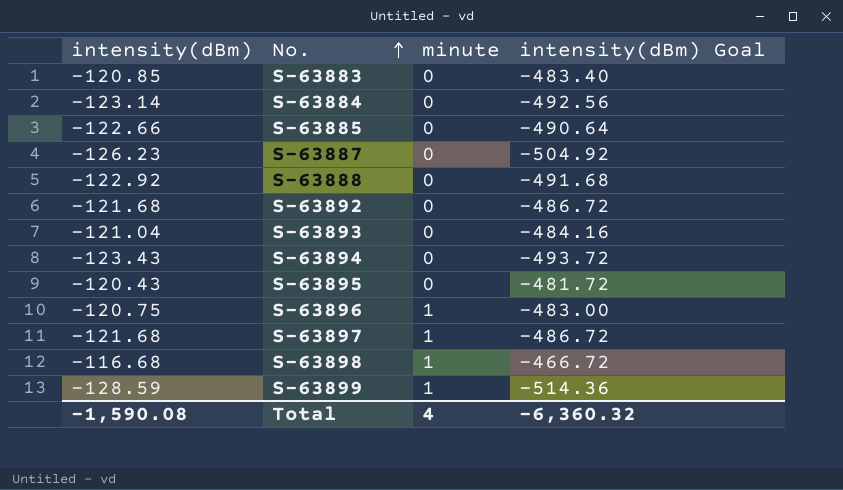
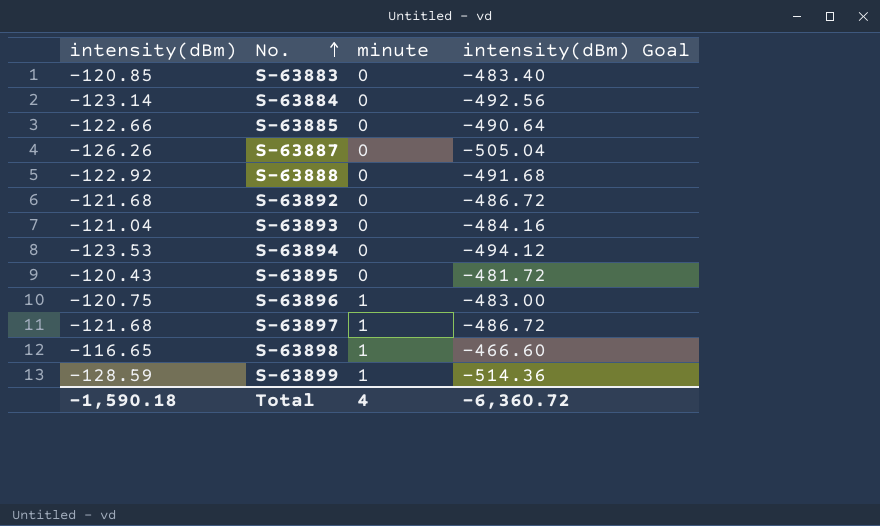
S-63887 | intensity(dBm): -126.23 -> -126.26
S-63887 | intensity(dBm) Goal: -504.92 -> -505.04
S-63894 | intensity(dBm): -123.43 -> -123.53
S-63894 | intensity(dBm) Goal: -493.72 -> -494.12
S-63898 | intensity(dBm): -116.68 -> -116.65
S-63898 | intensity(dBm) Goal: -466.72 -> -466.60
Total | intensity(dBm): -1,590.08 -> -1,590.18
Total | intensity(dBm) Goal: -6,360.32 -> -6,360.72

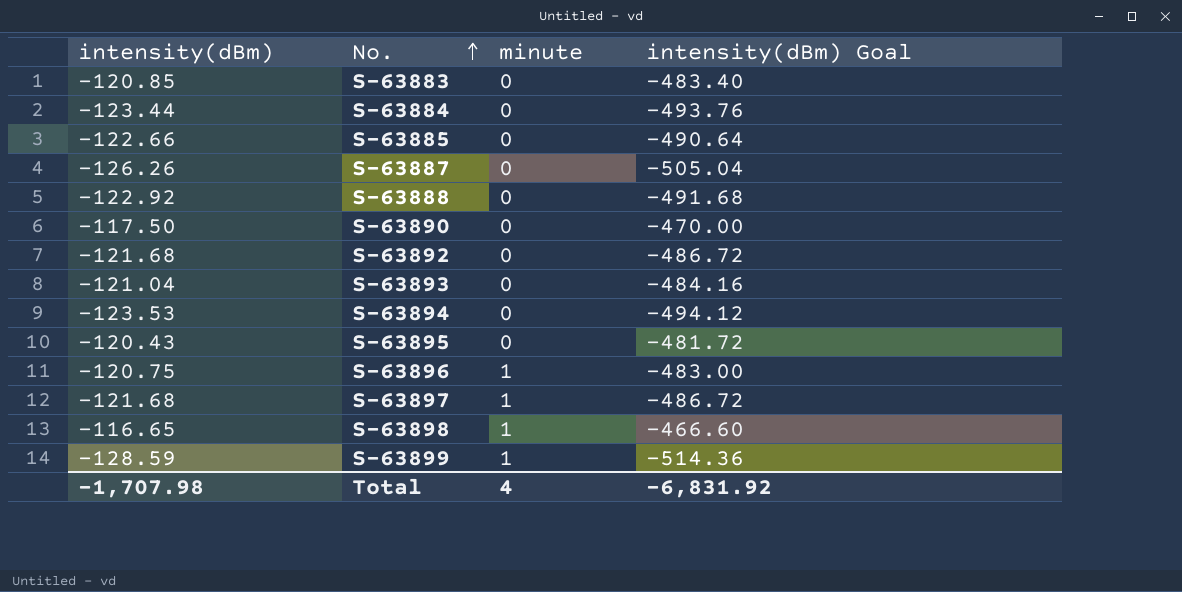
S-63884 | intensity(dBm): -123.14 -> -123.44
S-63884 | intensity(dBm) Goal: -492.56 -> -493.76
row S-63890: none -> -117.50 | 0 | -470.00
Total | intensity(dBm): -1,590.18 -> -1,707.98
Total | intensity(dBm) Goal: -6,360.72 -> -6,831.92

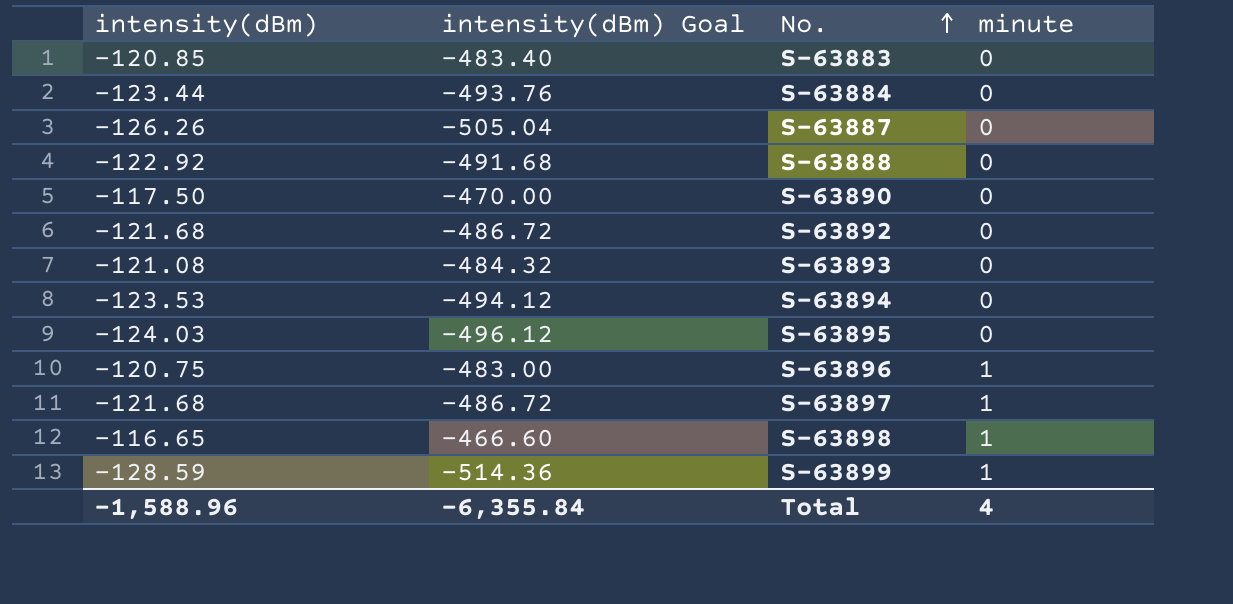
column intensity(dBm) Goal | position: 4 -> 2
row S-63885: -122.66 | 0 | -490.64 -> none
S-63893 | intensity(dBm): -121.04 -> -121.08
S-63893 | intensity(dBm) Goal: -484.16 -> -484.32
S-63895 | intensity(dBm): -120.43 -> -124.03
S-63895 | intensity(dBm) Goal: -481.72 -> -496.12
Total | intensity(dBm): -1,707.98 -> -1,588.96
Total | intensity(dBm) Goal: -6,831.92 -> -6,355.84

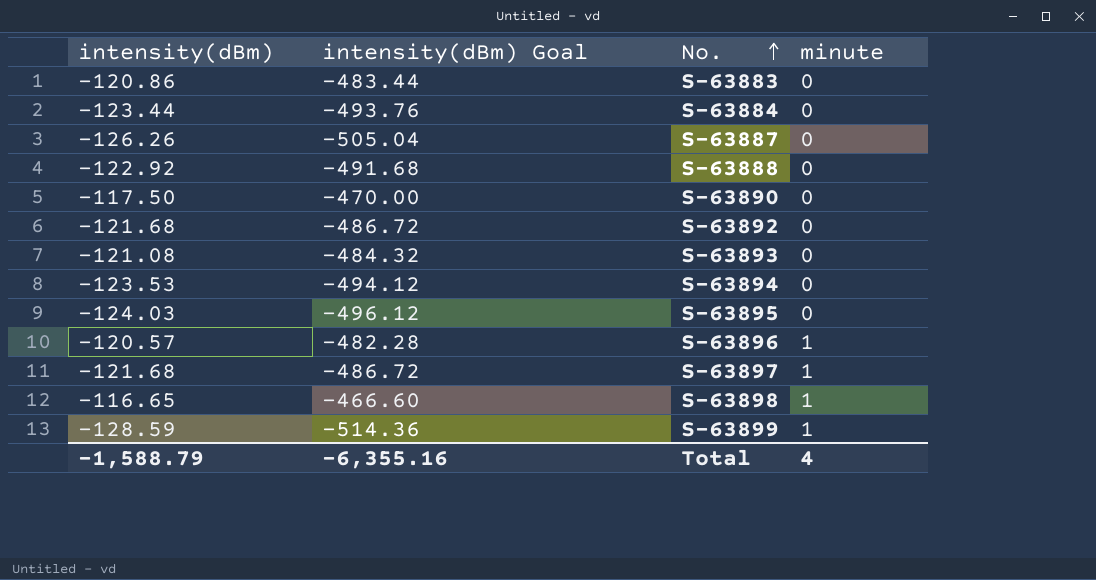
S-63883 | intensity(dBm): -120.85 -> -120.86
S-63883 | intensity(dBm) Goal: -483.40 -> -483.44
S-63896 | intensity(dBm): -120.75 -> -120.57
S-63896 | intensity(dBm) Goal: -483.00 -> -482.28
Total | intensity(dBm): -1,588.96 -> -1,588.79
Total | intensity(dBm) Goal: -6,355.84 -> -6,355.16

